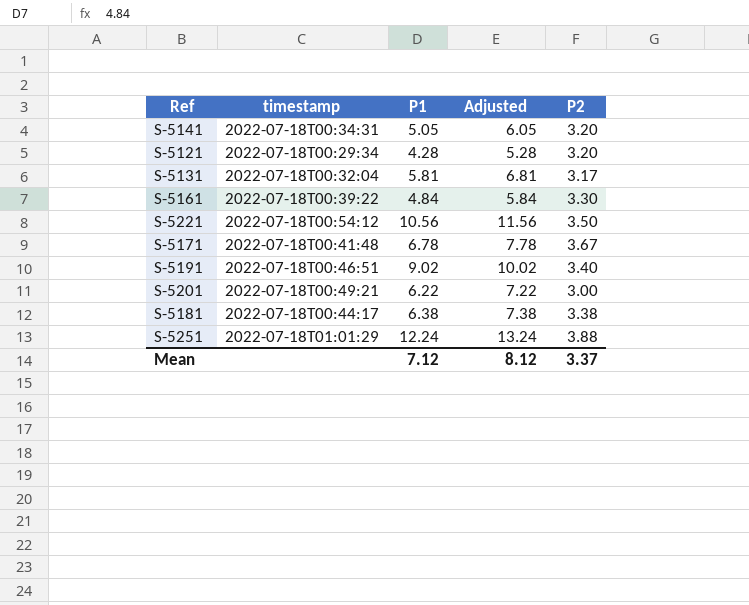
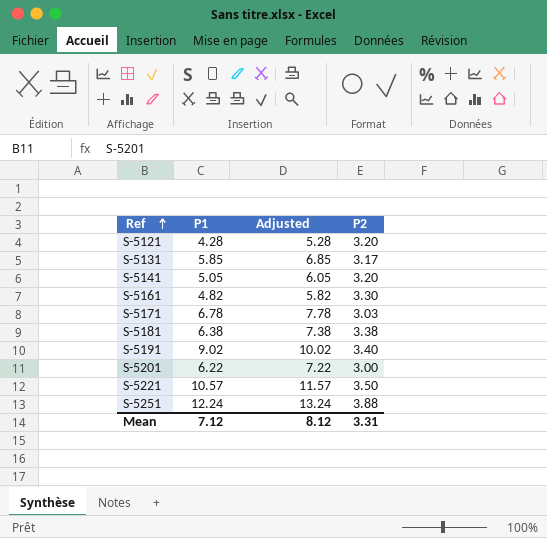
row order: none -> Ref ascending
column timestamp | position: 2 -> none
S-5131 | P1: 5.81 -> 5.85
S-5131 | Adjusted: 6.81 -> 6.85
S-5161 | P1: 4.84 -> 4.82
S-5161 | Adjusted: 5.84 -> 5.82
S-5171 | P2: 3.67 -> 3.03
S-5221 | P1: 10.56 -> 10.57
S-5221 | Adjusted: 11.56 -> 11.57
Mean | P2: 3.37 -> 3.31

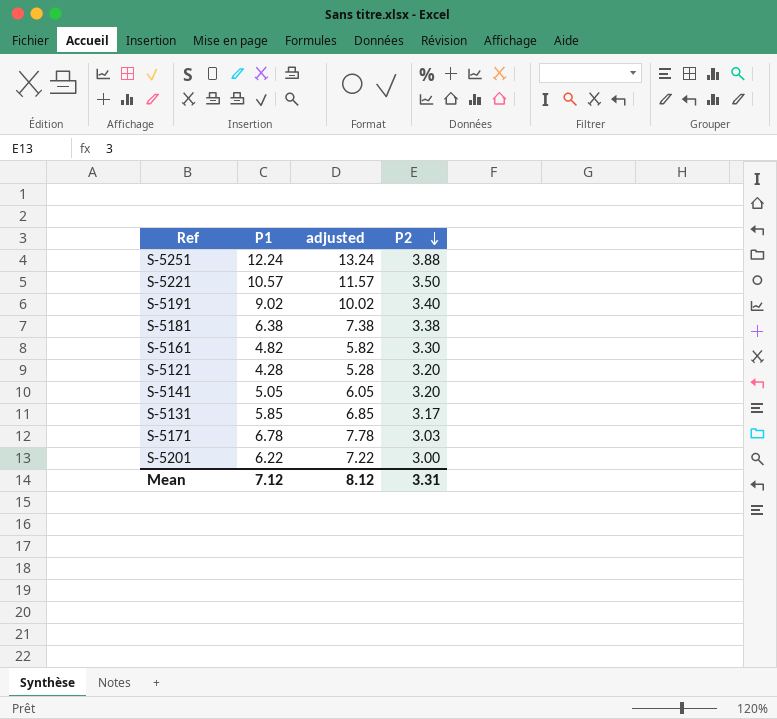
row order: Ref ascending -> P2 descending
column name: Adjusted -> adjusted

